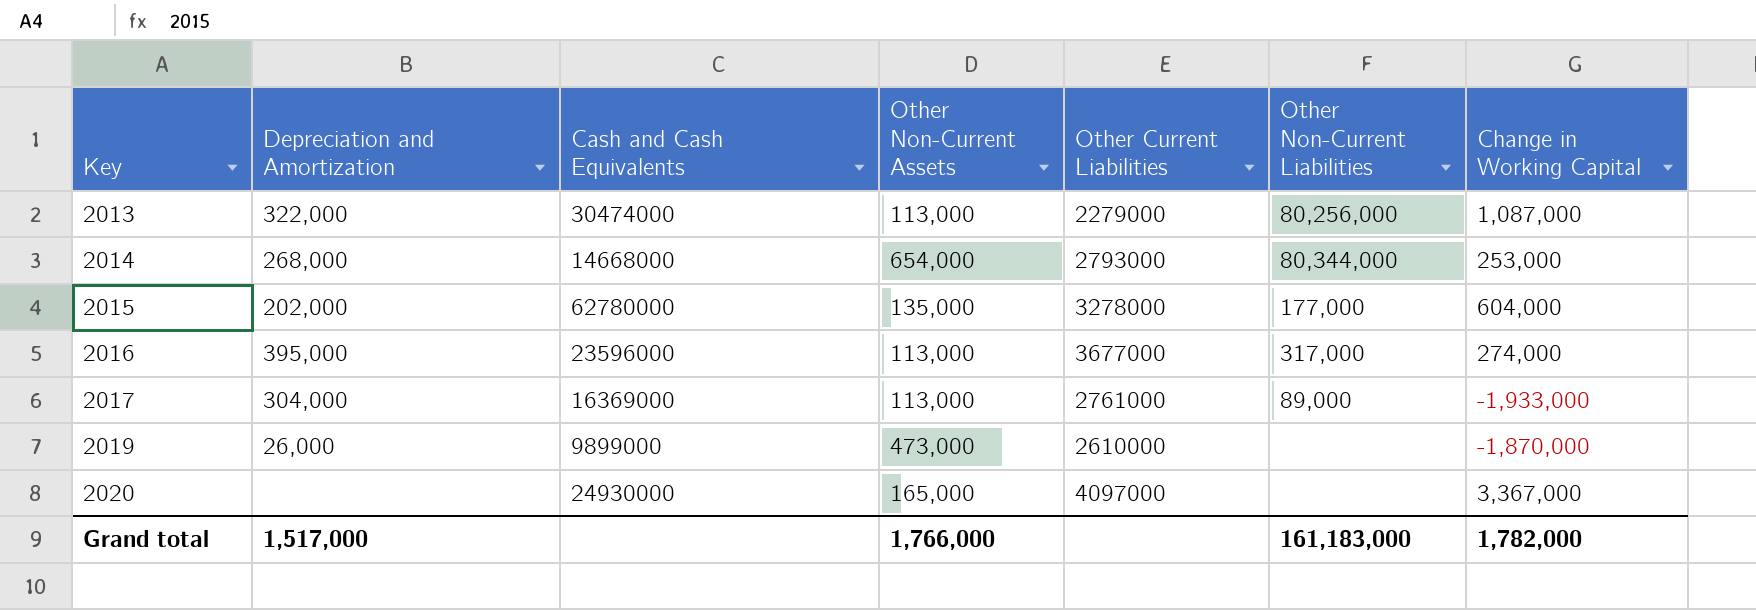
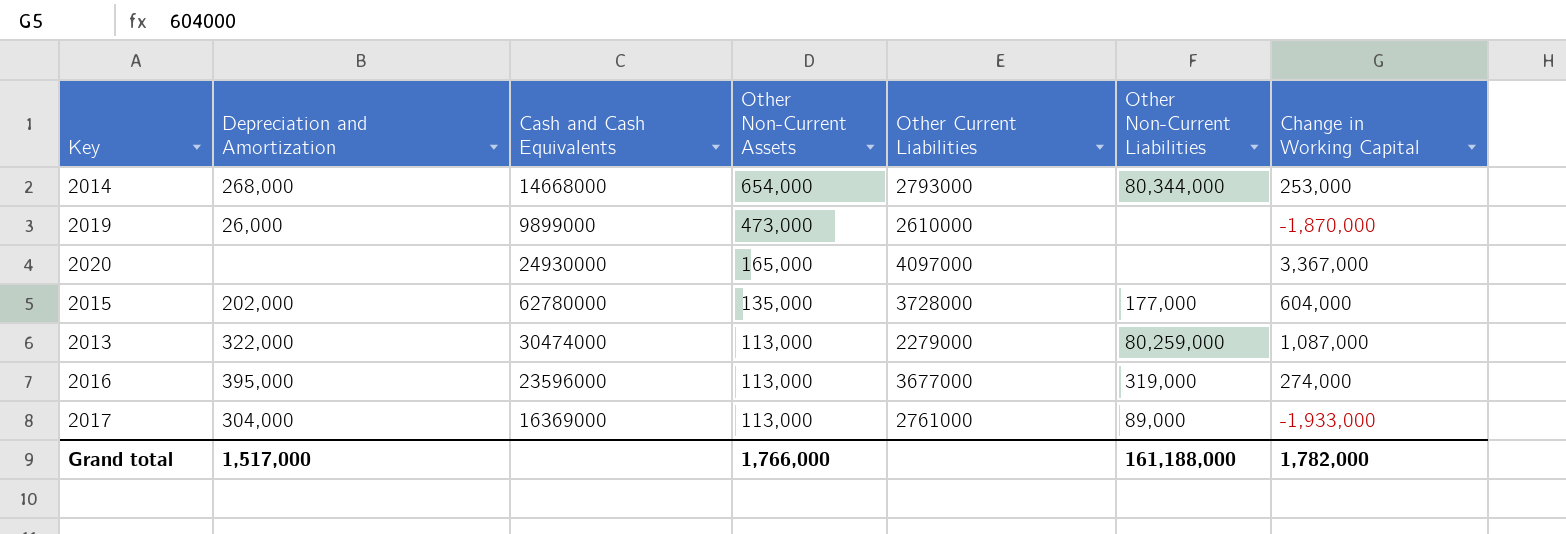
row order: Key ascending -> Other Non-Current Assets descending
2015 | Other Current Liabilities: 3278000 -> 3728000
2013 | Other Non-Current Liabilities: 80,256,000 -> 80,259,000
2016 | Other Non-Current Liabilities: 317,000 -> 319,000
Grand total | Other Non-Current Liabilities: 161,183,000 -> 161,188,000

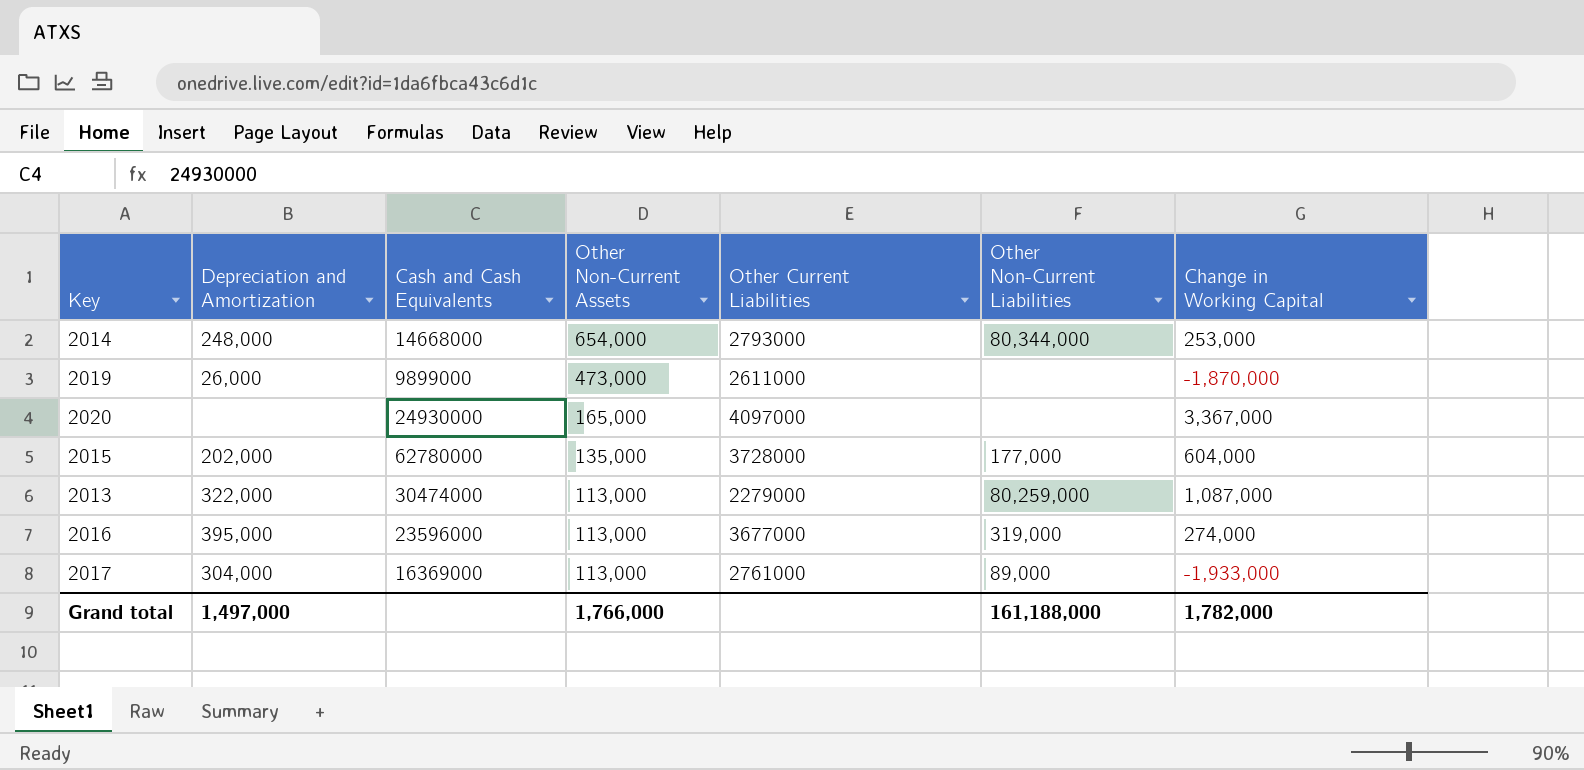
2014 | Depreciation and Amortization: 268,000 -> 248,000
2019 | Other Current Liabilities: 2610000 -> 2611000
Grand total | Depreciation and Amortization: 1,517,000 -> 1,497,000

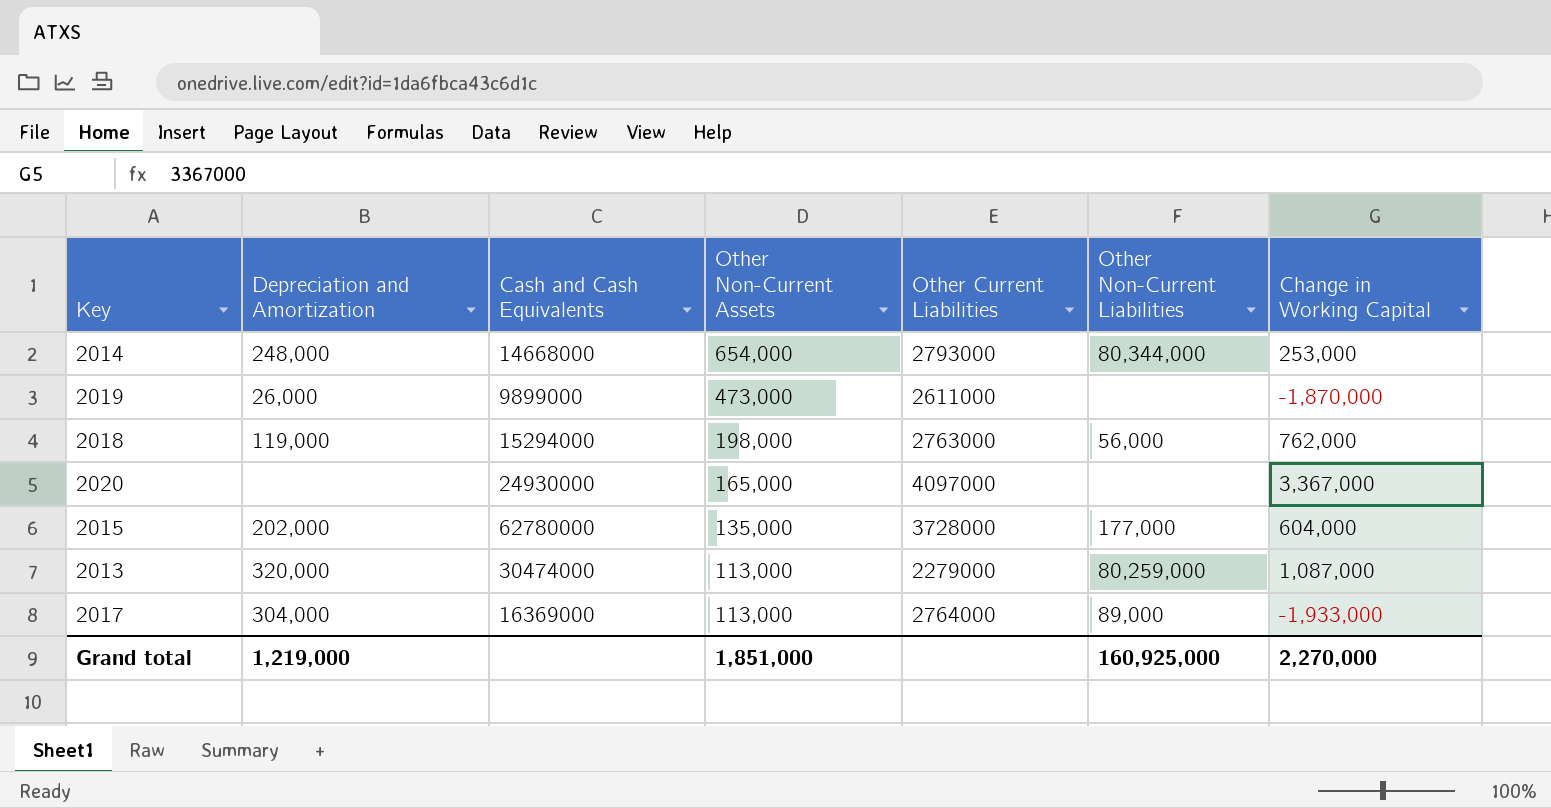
row 2016: 395,000 | 23596000 | 113,000 | 3677000 | 319,000 | 274,000 -> none
row 2018: none -> 119,000 | 15294000 | 198,000 | 2763000 | 56,000 | 762,000
2013 | Depreciation and Amortization: 322,000 -> 320,000
2017 | Other Current Liabilities: 2761000 -> 2764000
Grand total | Depreciation and Amortization: 1,497,000 -> 1,219,000
Grand total | Other Non-Current Assets: 1,766,000 -> 1,851,000
Grand total | Other Non-Current Liabilities: 161,188,000 -> 160,925,000
Grand total | Change in Working Capital: 1,782,000 -> 2,270,000

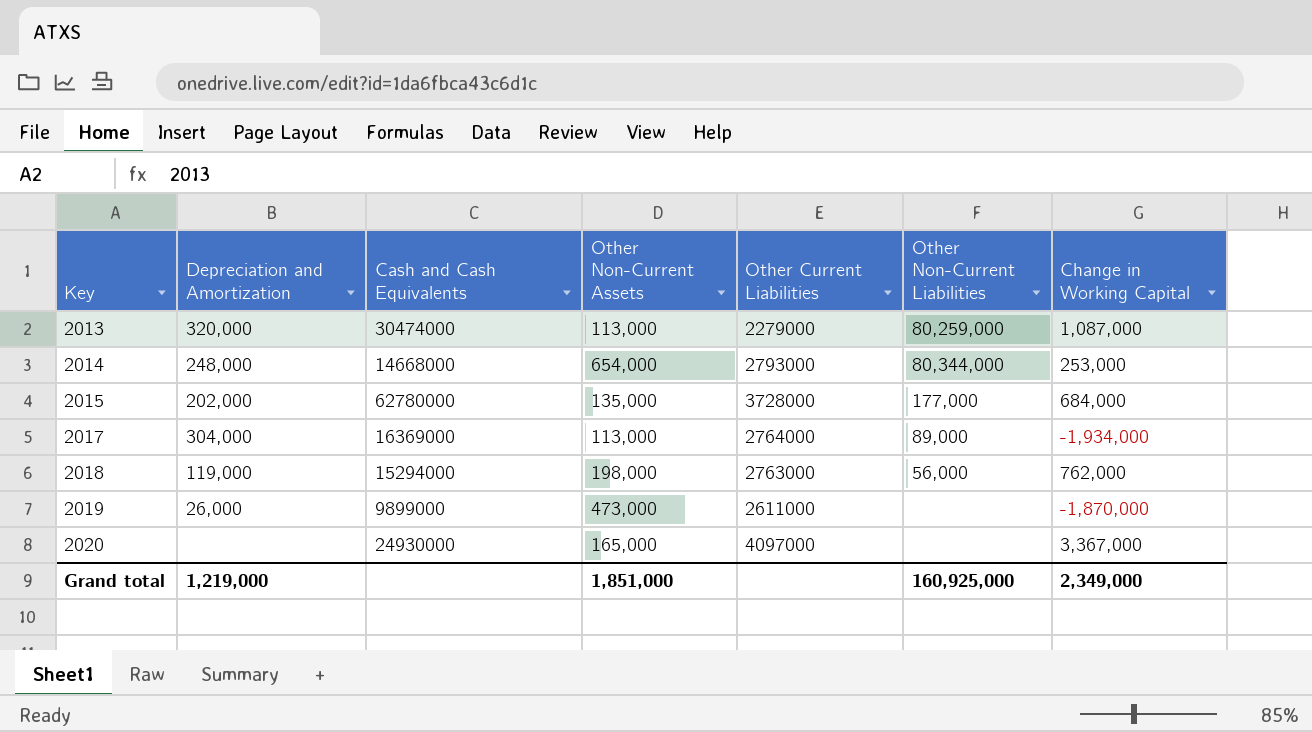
row order: Other Non-Current Assets descending -> Key ascending
2015 | Change in Working Capital: 604,000 -> 684,000
2017 | Change in Working Capital: -1,933,000 -> -1,934,000
Grand total | Change in Working Capital: 2,270,000 -> 2,349,000

